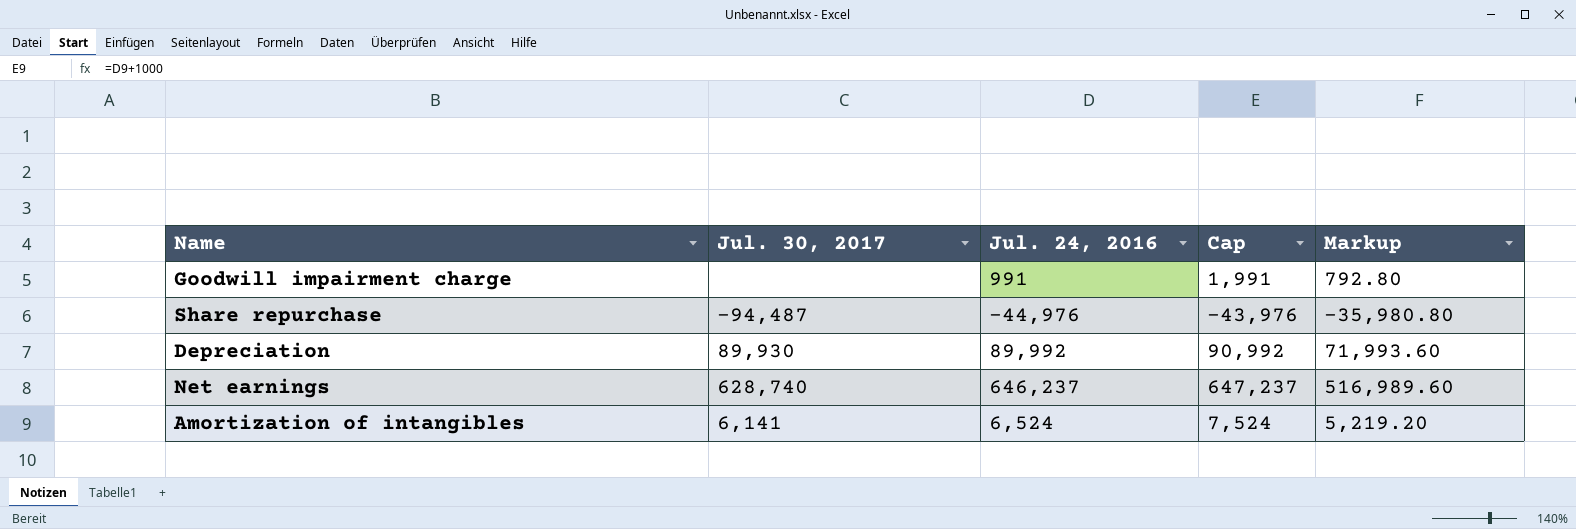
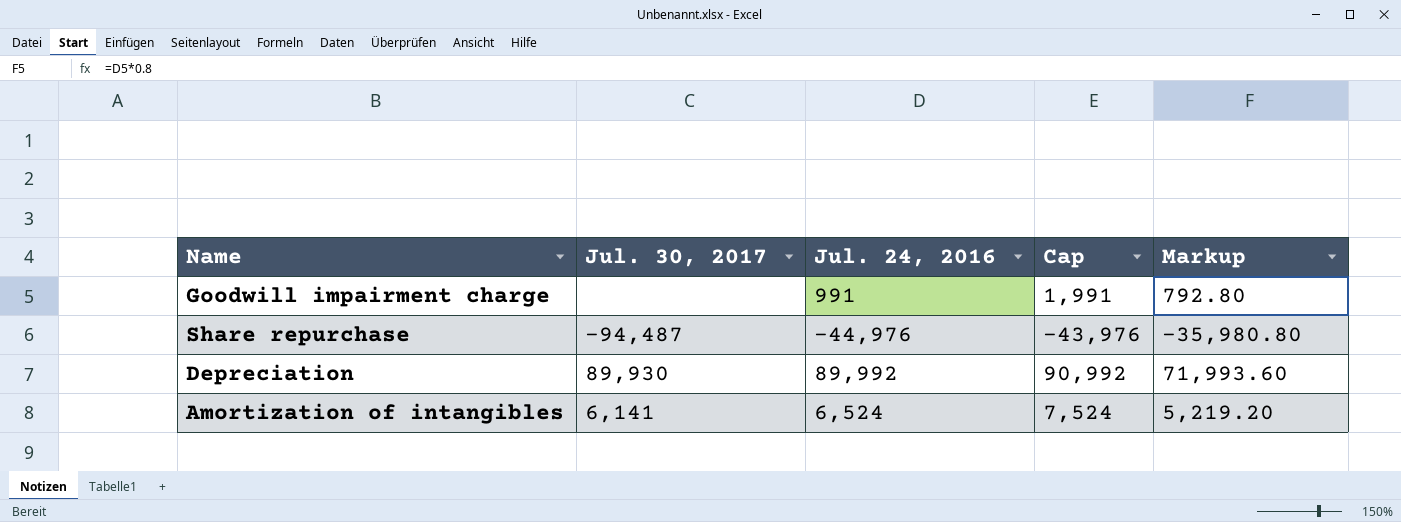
row Net earnings: 628,740 | 646,237 | 647,237 | 516,989.60 -> none

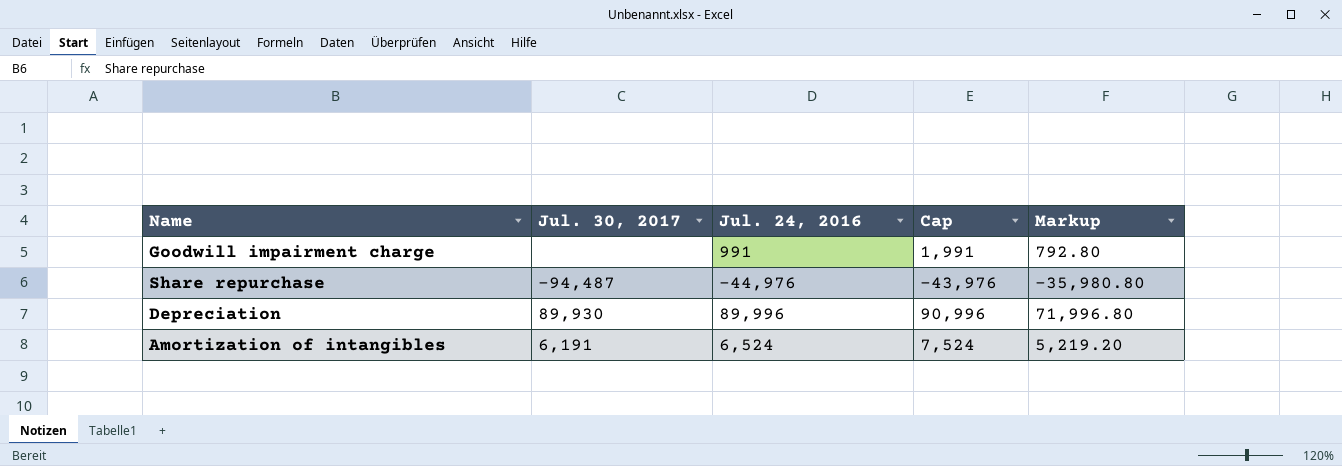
Depreciation | Jul. 24, 2016: 89,992 -> 89,996
Depreciation | Cap: 90,992 -> 90,996
Depreciation | Markup: 71,993.60 -> 71,996.80
Amortization of intangibles | Jul. 30, 2017: 6,141 -> 6,191

